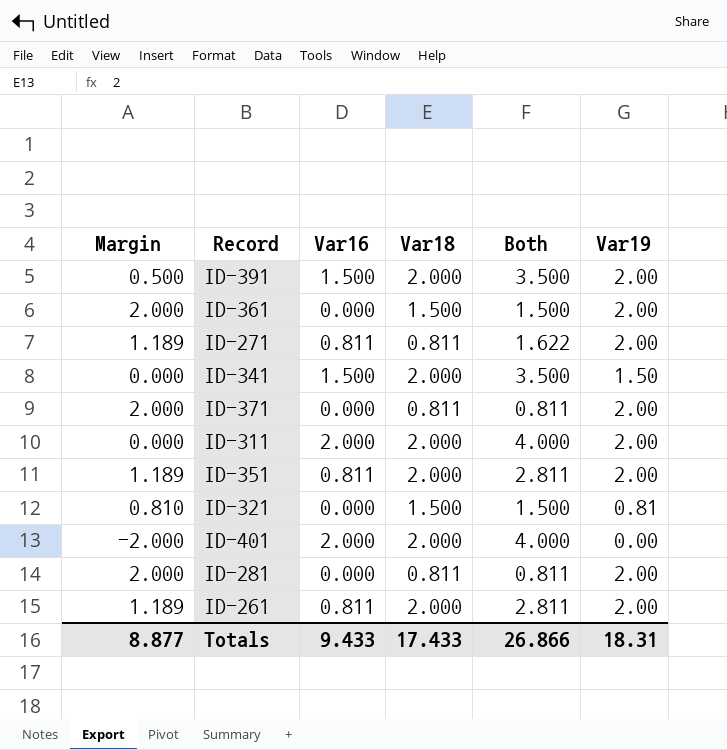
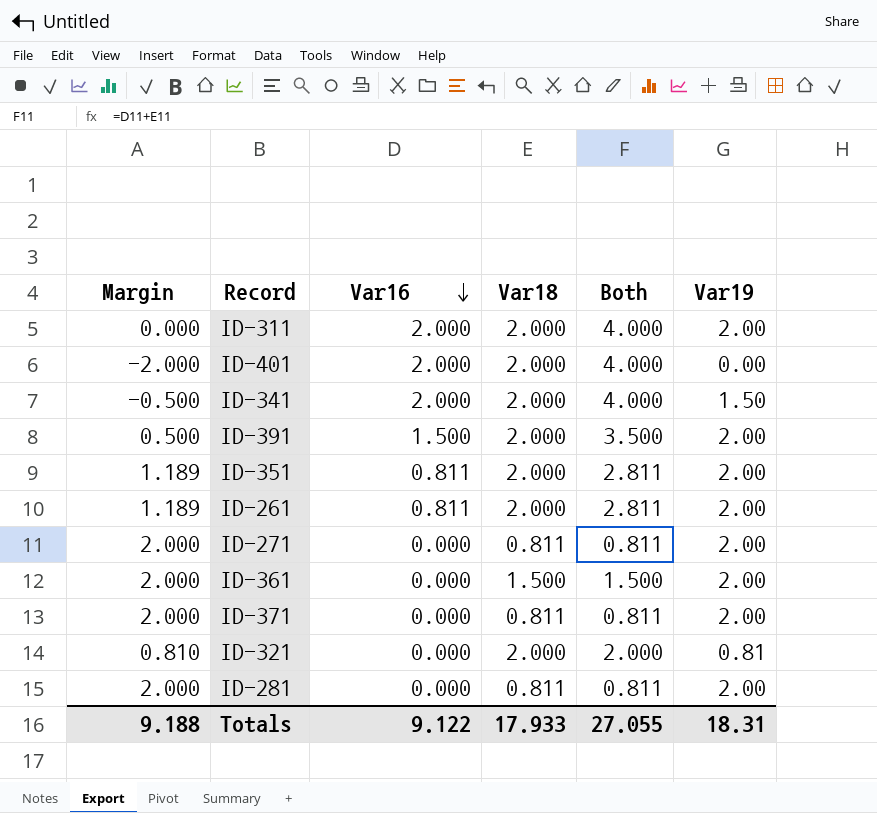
row order: none -> Var16 descending
ID-341 | Margin: 0.000 -> -0.500
ID-341 | Var16: 1.500 -> 2.000
ID-341 | Both: 3.500 -> 4.000
ID-271 | Margin: 1.189 -> 2.000
ID-271 | Var16: 0.811 -> 0.000
ID-271 | Both: 1.622 -> 0.811
ID-321 | Var18: 1.500 -> 2.000
ID-321 | Both: 1.500 -> 2.000
Totals | Margin: 8.877 -> 9.188
Totals | Var16: 9.433 -> 9.122
Totals | Var18: 17.433 -> 17.933
Totals | Both: 26.866 -> 27.055

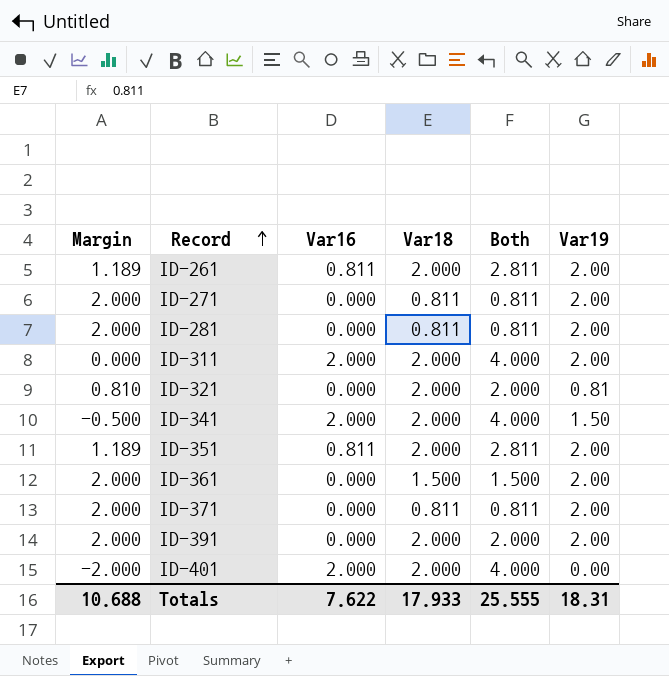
row order: Var16 descending -> Record ascending
ID-391 | Margin: 0.500 -> 2.000
ID-391 | Var16: 1.500 -> 0.000
ID-391 | Both: 3.500 -> 2.000
Totals | Margin: 9.188 -> 10.688
Totals | Var16: 9.122 -> 7.622
Totals | Both: 27.055 -> 25.555

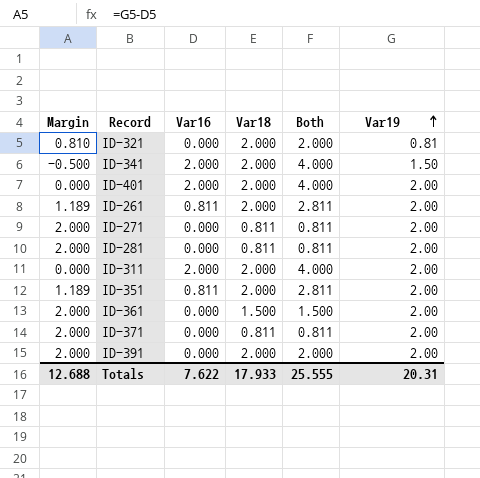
row order: Record ascending -> Var19 ascending
ID-401 | Margin: -2.000 -> 0.000
ID-401 | Var19: 0.00 -> 2.00
Totals | Margin: 10.688 -> 12.688
Totals | Var19: 18.31 -> 20.31

